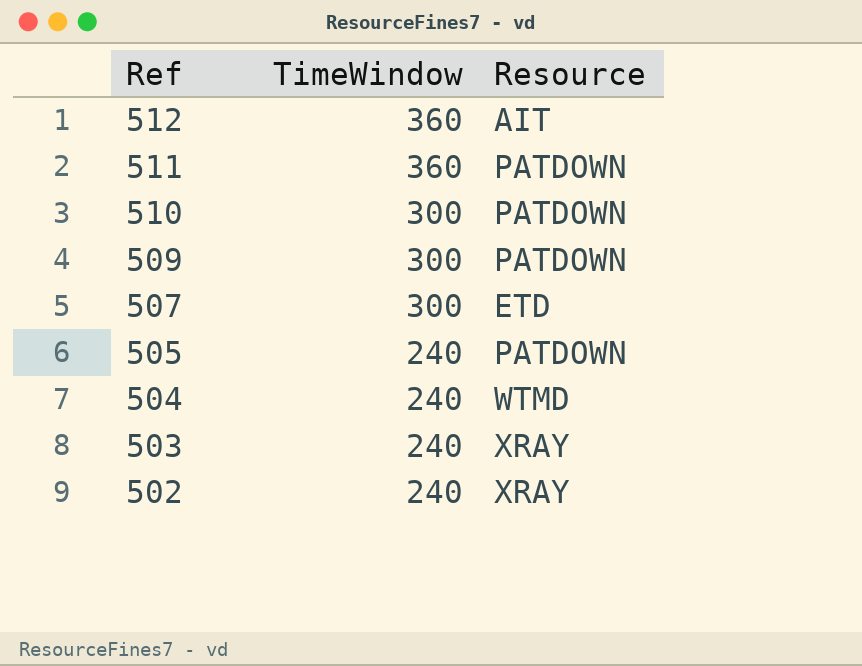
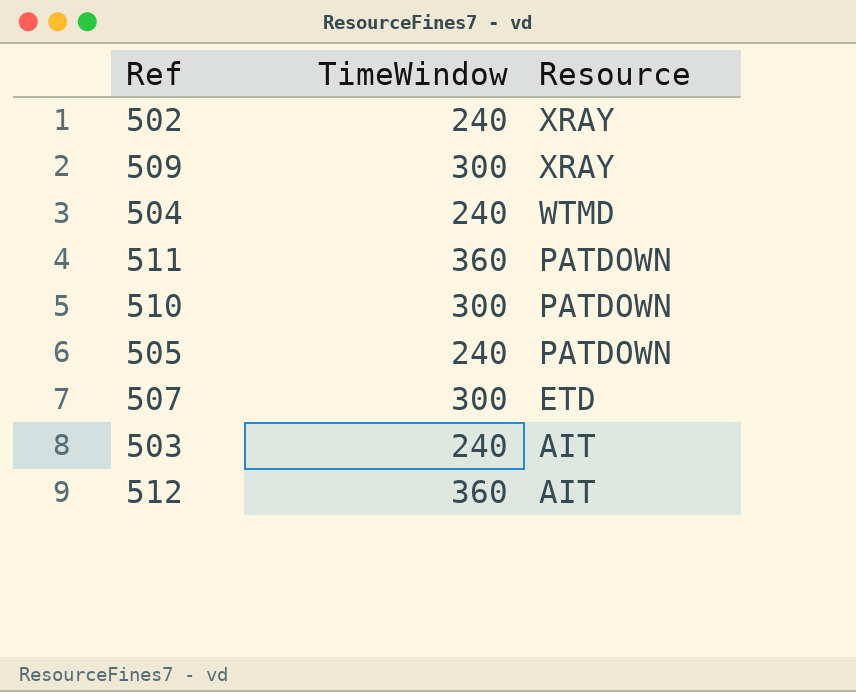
row order: Ref descending -> Resource descending
509 | Resource: PATDOWN -> XRAY
503 | Resource: XRAY -> AIT

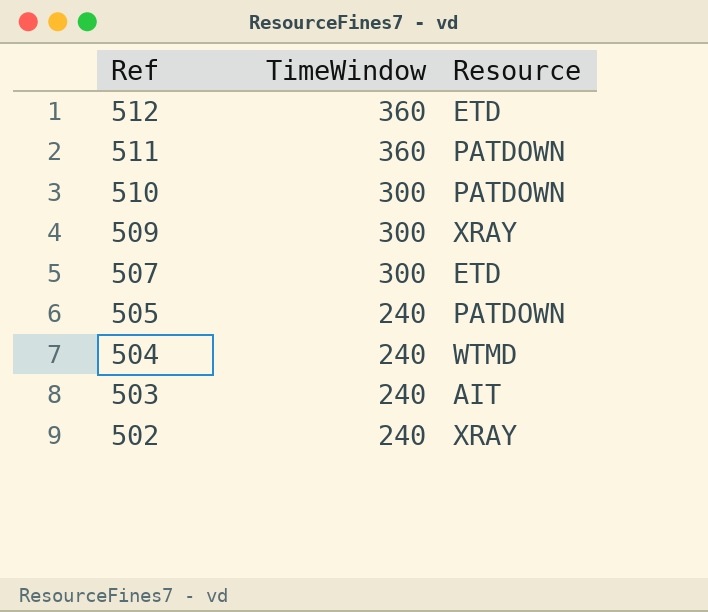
row order: Resource descending -> Ref descending
512 | Resource: AIT -> ETD

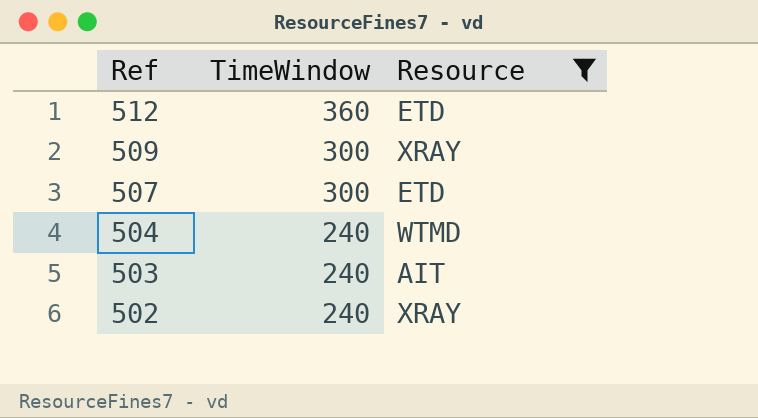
filter: none -> Resource != PATDOWN

